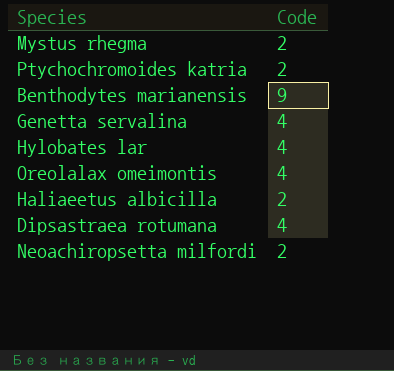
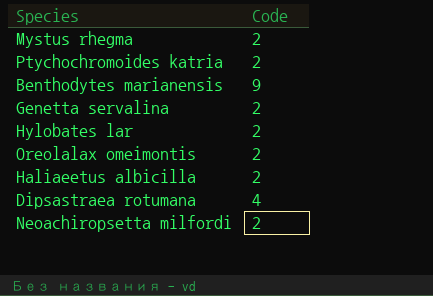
Genetta servalina | Code: 4 -> 2
Hylobates lar | Code: 4 -> 2
Oreolalax omeimontis | Code: 4 -> 2

